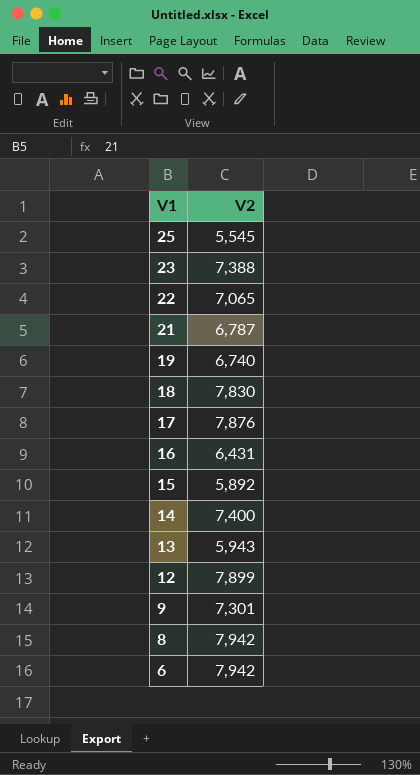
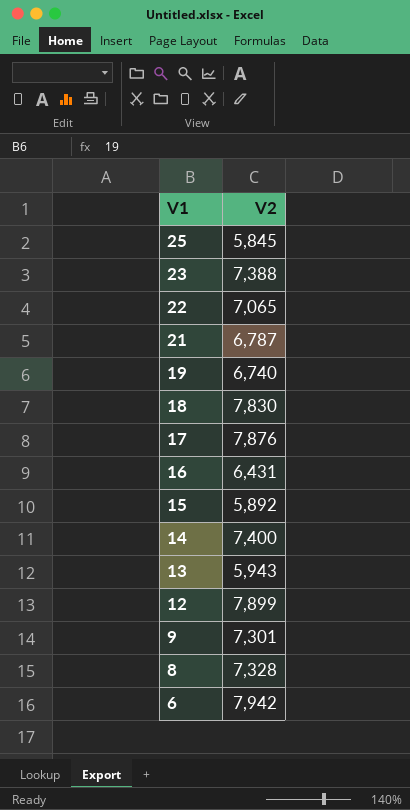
25 | V2: 5,545 -> 5,845
8 | V2: 7,942 -> 7,328

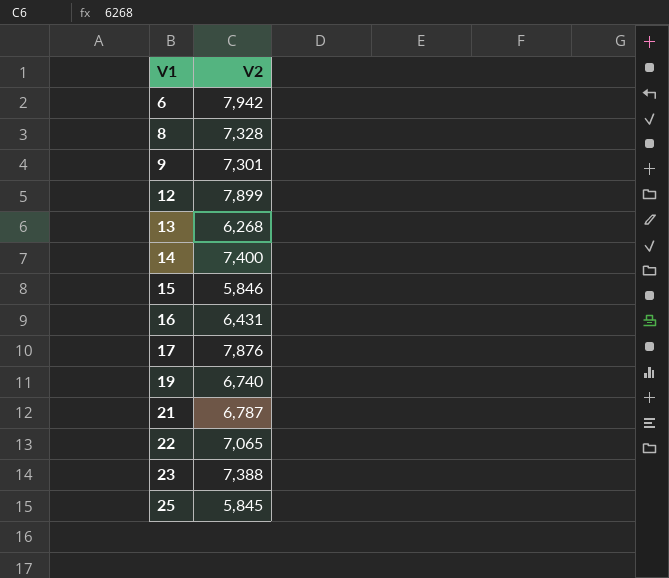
row order: V1 descending -> V1 ascending
row 18: 7,830 -> none
13 | V2: 5,943 -> 6,268
15 | V2: 5,892 -> 5,846

